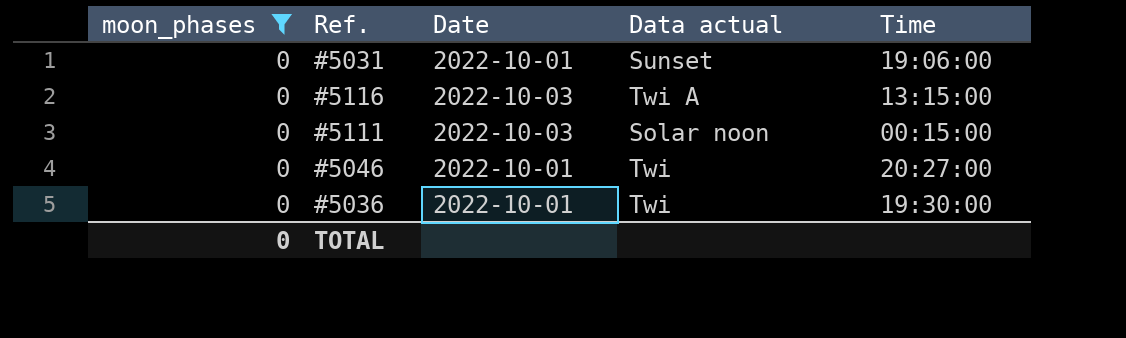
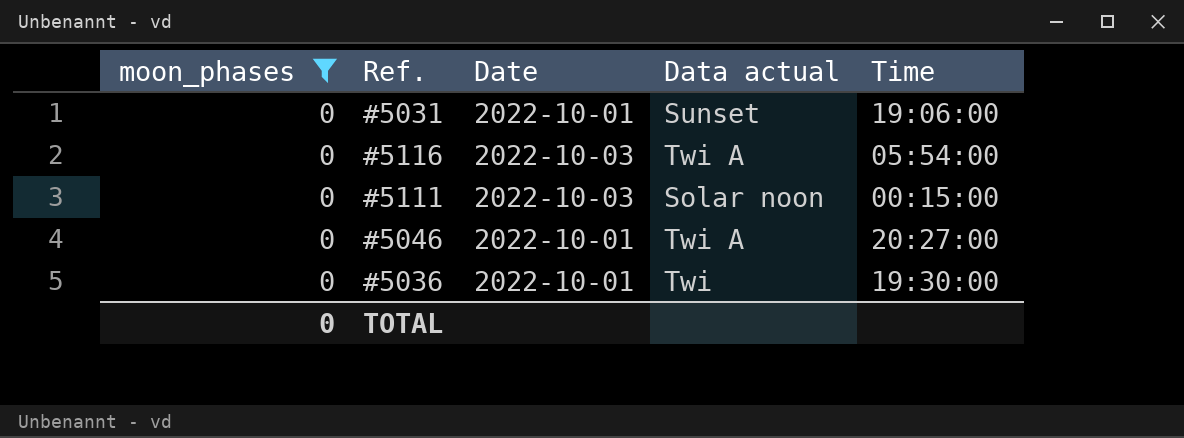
#5116 | Time: 13:15:00 -> 05:54:00
#5046 | Data actual: Twi -> Twi A

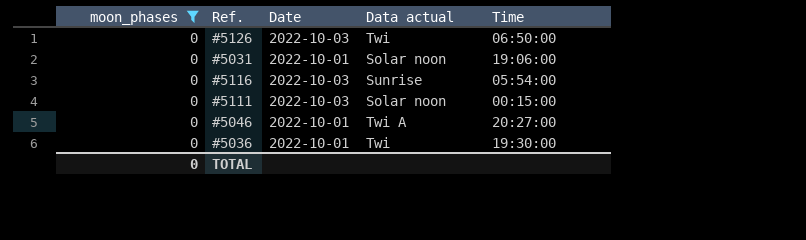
row #5126: none -> 0 | 2022-10-03 | Twi | 06:50:00
#5031 | Data actual: Sunset -> Solar noon
#5116 | Data actual: Twi A -> Sunrise

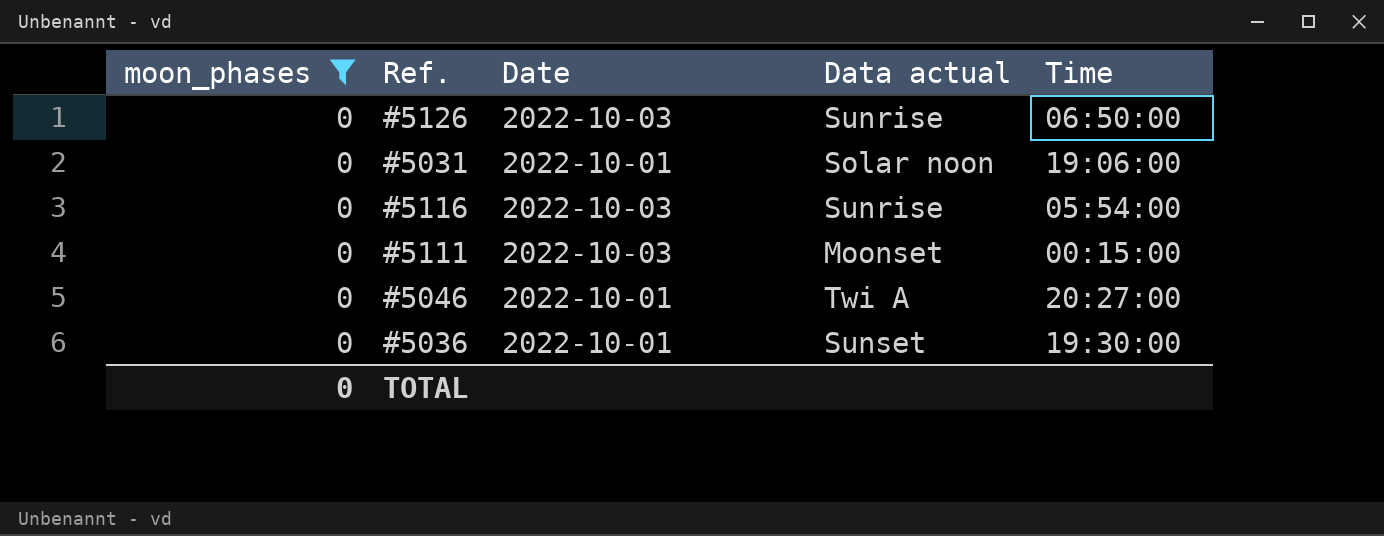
#5126 | Data actual: Twi -> Sunrise
#5111 | Data actual: Solar noon -> Moonset
#5036 | Data actual: Twi -> Sunset

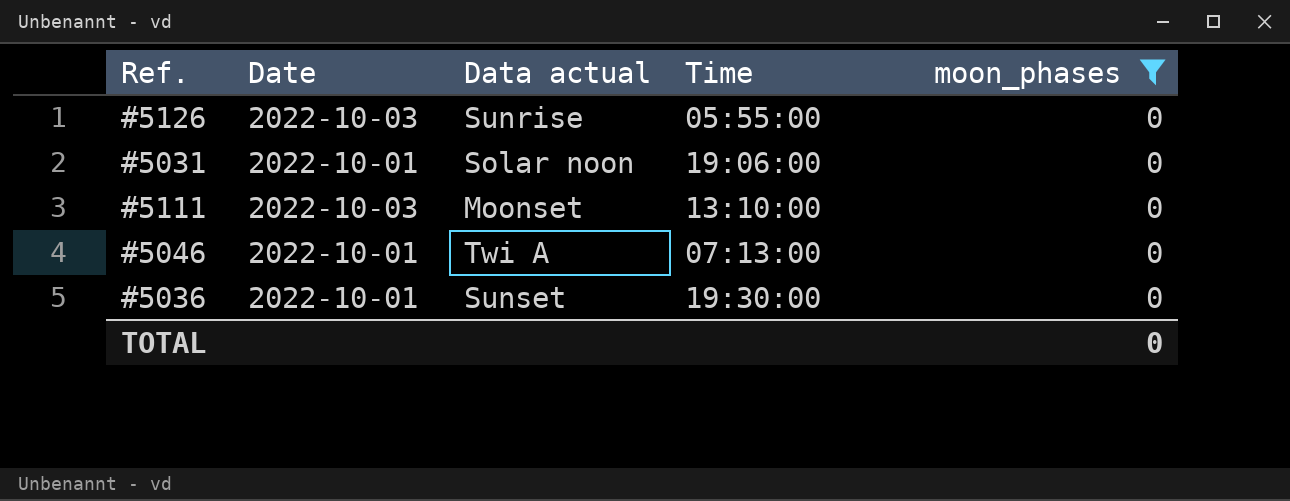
column moon_phases | position: 1 -> 5
row #5116: 0 | 2022-10-03 | Sunrise | 05:54:00 -> none
#5126 | Time: 06:50:00 -> 05:55:00
#5111 | Time: 00:15:00 -> 13:10:00
#5046 | Time: 20:27:00 -> 07:13:00

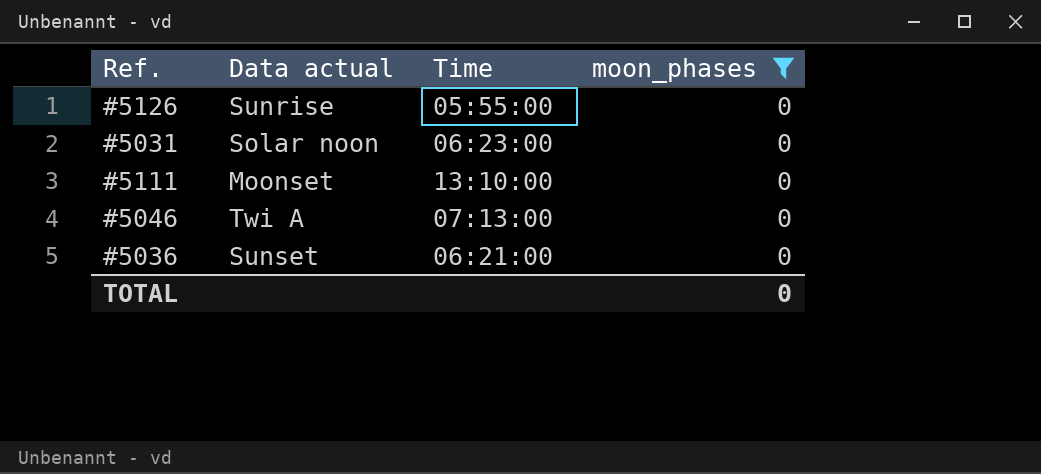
column Date | position: 2 -> none
#5031 | Time: 19:06:00 -> 06:23:00
#5036 | Time: 19:30:00 -> 06:21:00

